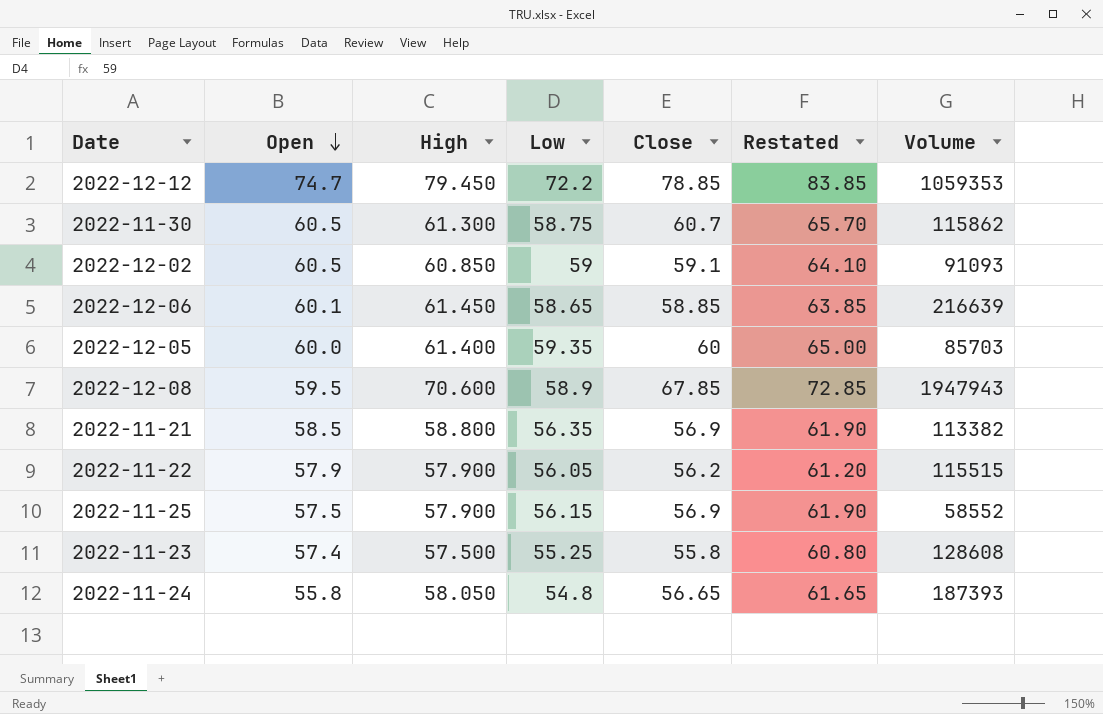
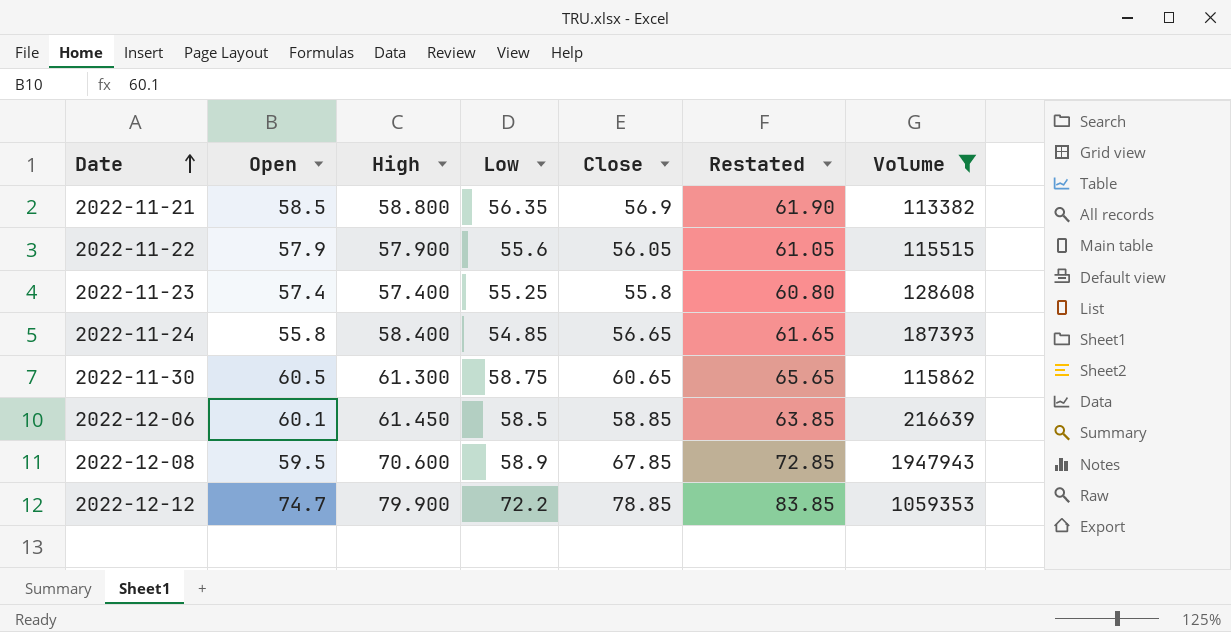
filter: none -> Volume >= 113382
row order: Open descending -> Date ascending
2022-11-22 | Low: 56.05 -> 55.6
2022-11-22 | Close: 56.2 -> 56.05
2022-11-22 | Restated: 61.20 -> 61.05
2022-11-23 | High: 57.500 -> 57.400
2022-11-24 | High: 58.050 -> 58.400
2022-11-24 | Low: 54.8 -> 54.85
2022-11-30 | Close: 60.7 -> 60.65
2022-11-30 | Restated: 65.70 -> 65.65
2022-12-06 | Low: 58.65 -> 58.5
2022-12-12 | High: 79.450 -> 79.900

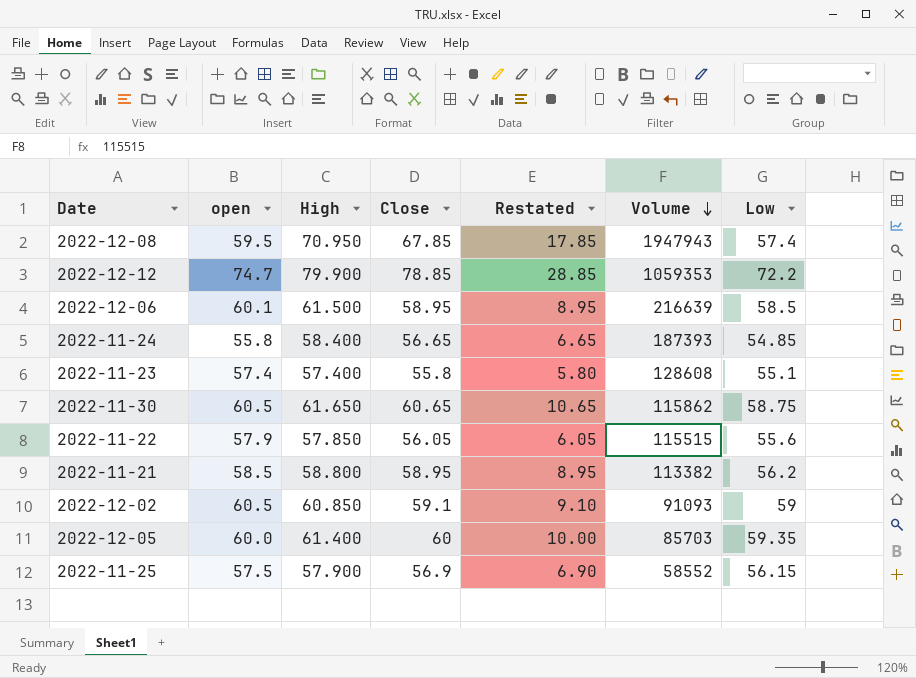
filter: Volume >= 113382 -> none
row order: Date ascending -> Volume descending
column name: Open -> open
column Restated | formula: [Close] + 5 -> [Close] - 50
column Low | position: 4 -> 7
2022-12-08 | High: 70.600 -> 70.950
2022-12-08 | Low: 58.9 -> 57.4
2022-12-06 | High: 61.450 -> 61.500
2022-12-06 | Close: 58.85 -> 58.95
2022-11-23 | Low: 55.25 -> 55.1
2022-11-30 | High: 61.300 -> 61.650
2022-11-22 | High: 57.900 -> 57.850
2022-11-21 | Close: 56.9 -> 58.95
2022-11-21 | Low: 56.35 -> 56.2

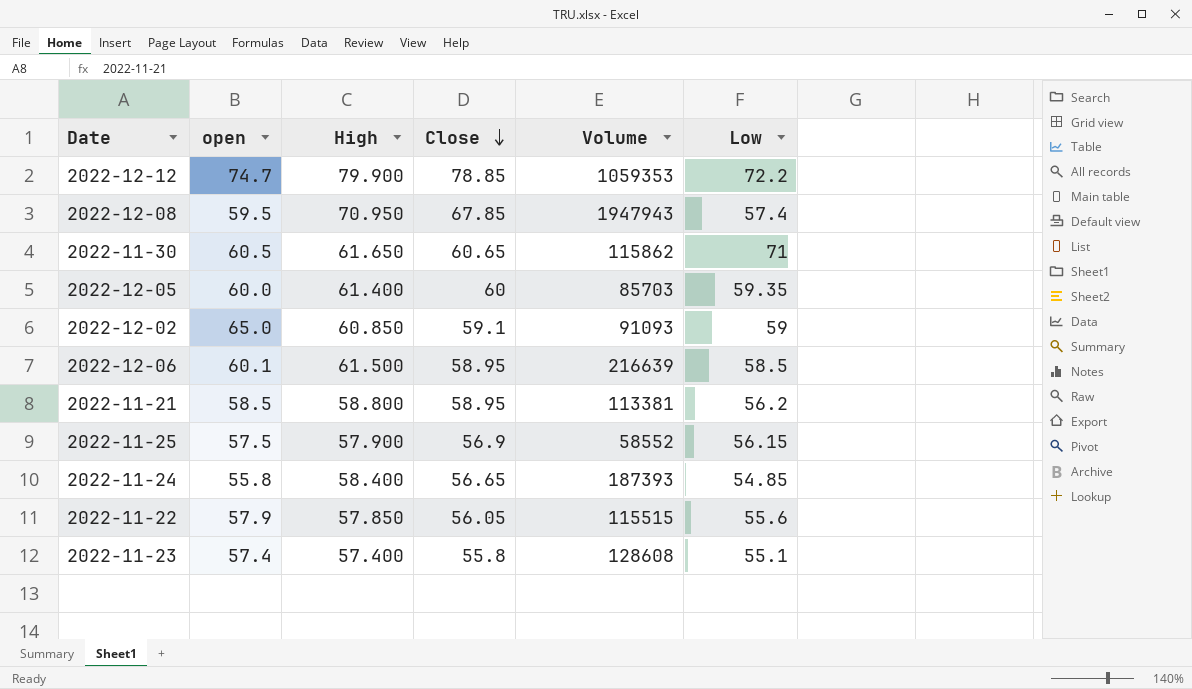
row order: Volume descending -> Close descending
column Restated | formula: [Close] - 50 -> none
2022-11-30 | Low: 58.75 -> 71
2022-12-02 | open: 60.5 -> 65.0
2022-11-21 | Volume: 113382 -> 113381

